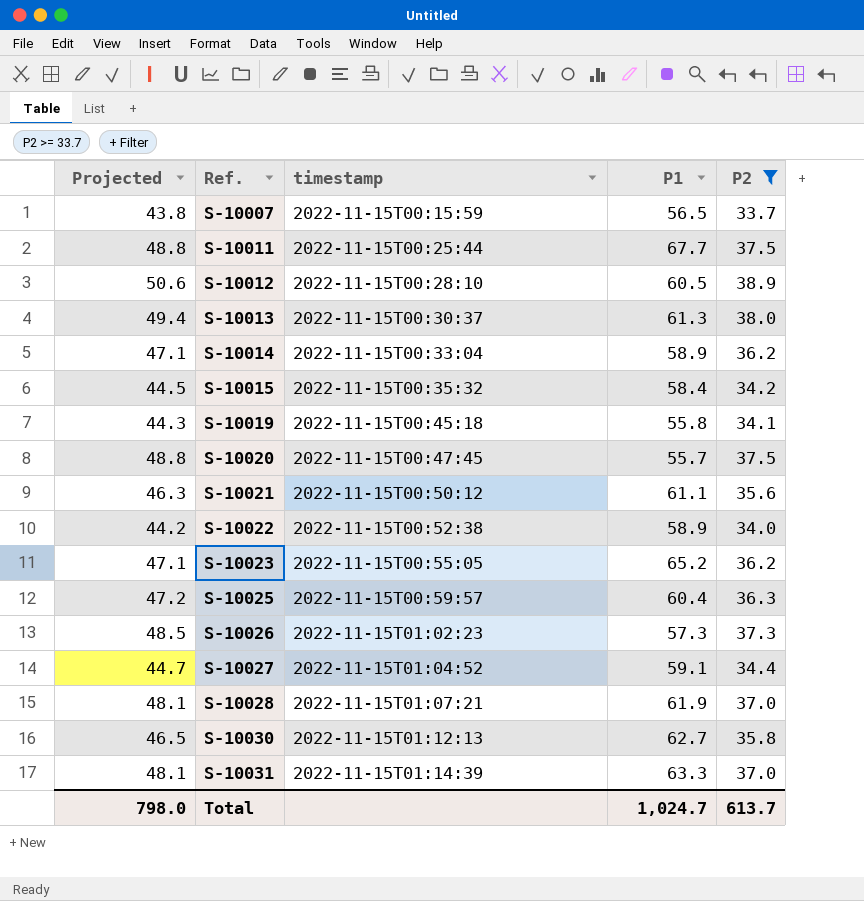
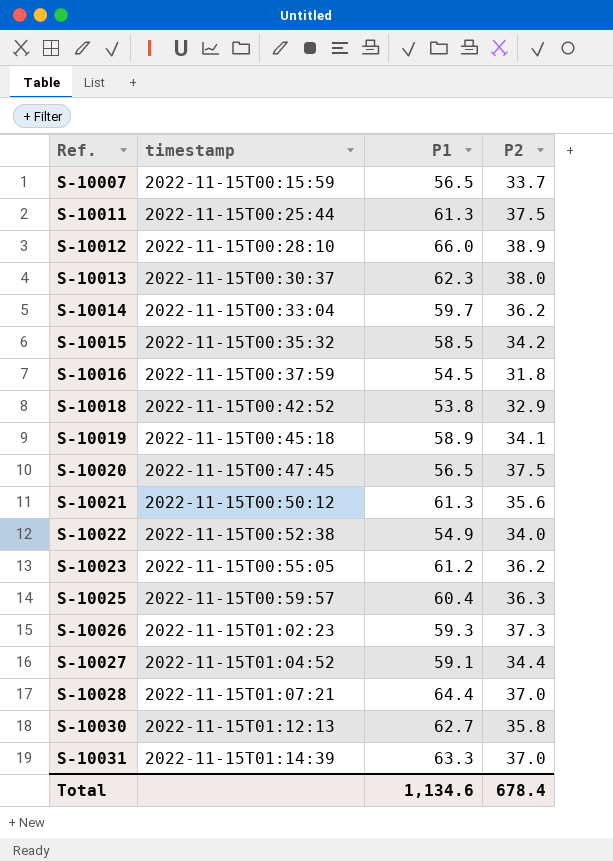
filter: P2 >= 33.7 -> none
column Projected | formula: [P2] * 1.3 -> none
S-10011 | P1: 67.7 -> 61.3
S-10012 | P1: 60.5 -> 66.0
S-10013 | P1: 61.3 -> 62.3
S-10014 | P1: 58.9 -> 59.7
S-10015 | P1: 58.4 -> 58.5
S-10019 | P1: 55.8 -> 58.9
S-10020 | P1: 55.7 -> 56.5
S-10021 | P1: 61.1 -> 61.3
S-10022 | P1: 58.9 -> 54.9
S-10023 | P1: 65.2 -> 61.2
S-10026 | P1: 57.3 -> 59.3
S-10028 | P1: 61.9 -> 64.4
Total | P1: 1,024.7 -> 1,134.6
Total | P2: 613.7 -> 678.4

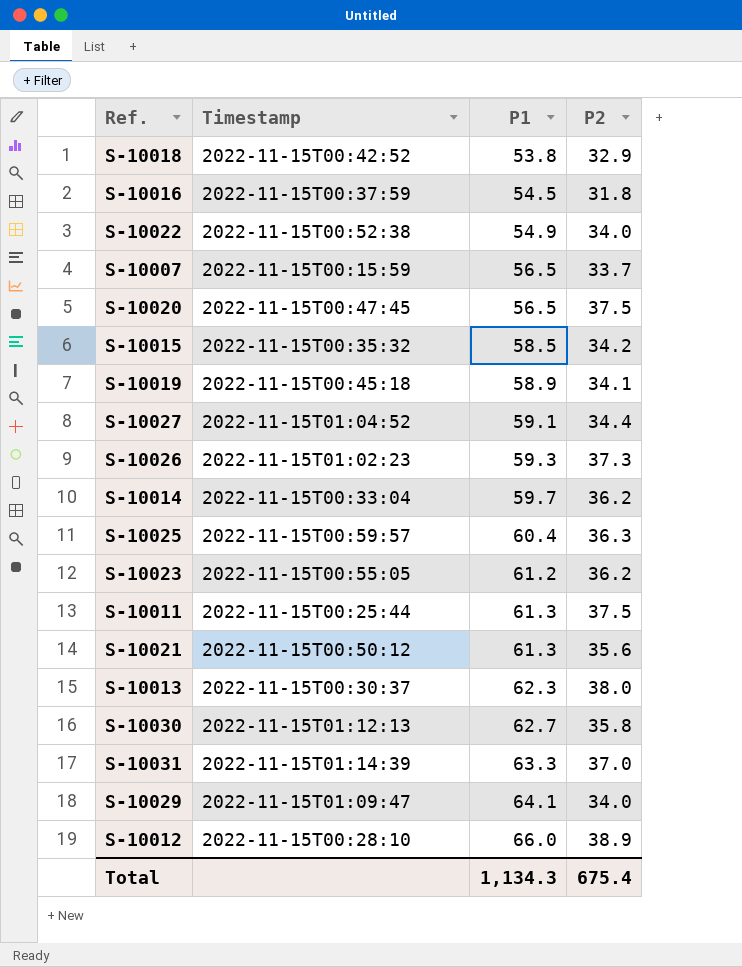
row order: Ref. ascending -> P1 ascending
column name: timestamp -> Timestamp
row S-10028: 2022-11-15T01:07:21 | 64.4 | 37.0 -> none
row S-10029: none -> 2022-11-15T01:09:47 | 64.1 | 34.0
Total | P1: 1,134.6 -> 1,134.3
Total | P2: 678.4 -> 675.4

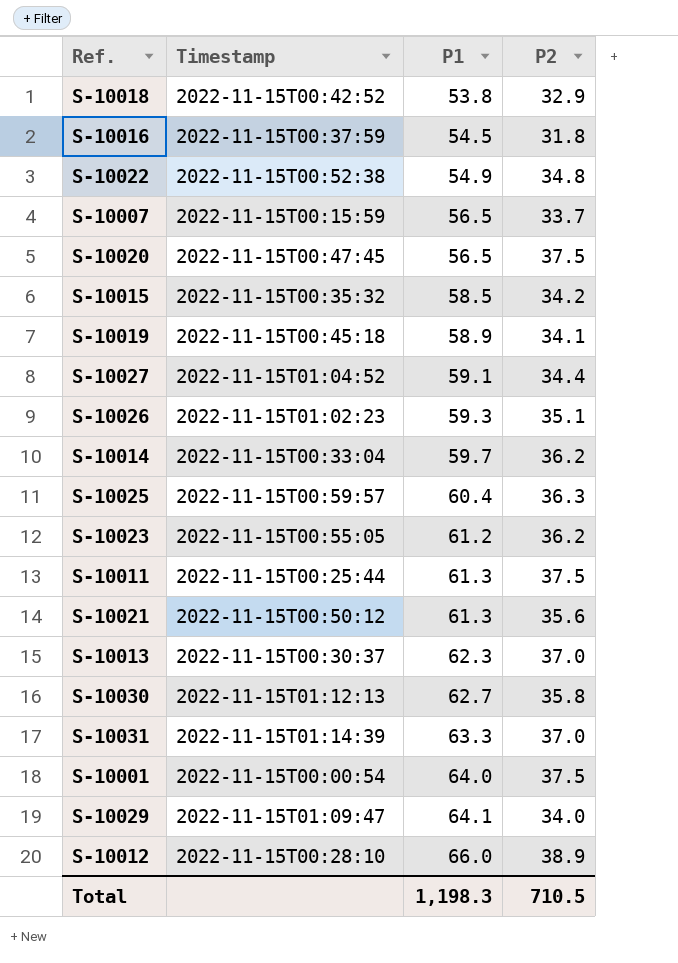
S-10022 | P2: 34.0 -> 34.8
S-10026 | P2: 37.3 -> 35.1
S-10013 | P2: 38.0 -> 37.0
row S-10001: none -> 2022-11-15T00:00:54 | 64.0 | 37.5
Total | P1: 1,134.3 -> 1,198.3
Total | P2: 675.4 -> 710.5

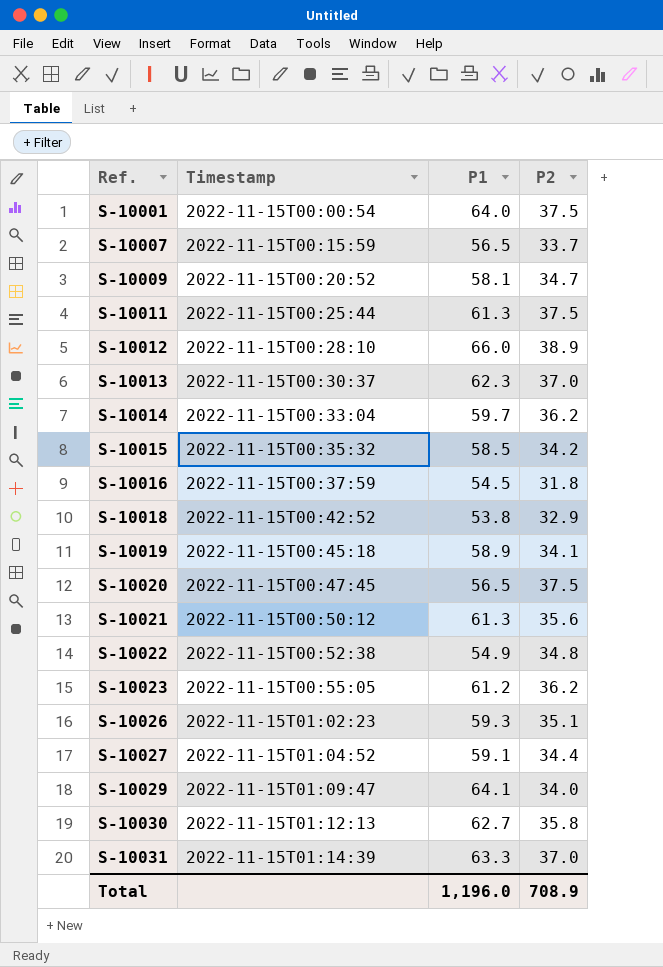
row order: P1 ascending -> Ref. ascending
row S-10025: 2022-11-15T00:59:57 | 60.4 | 36.3 -> none
row S-10009: none -> 2022-11-15T00:20:52 | 58.1 | 34.7
Total | P1: 1,198.3 -> 1,196.0
Total | P2: 710.5 -> 708.9

